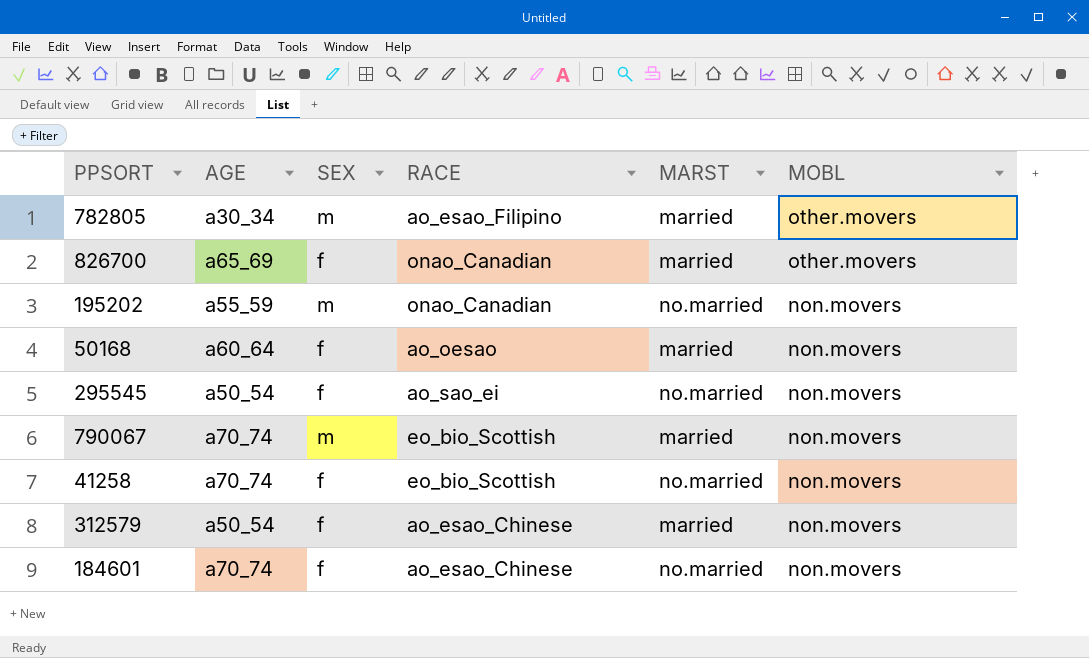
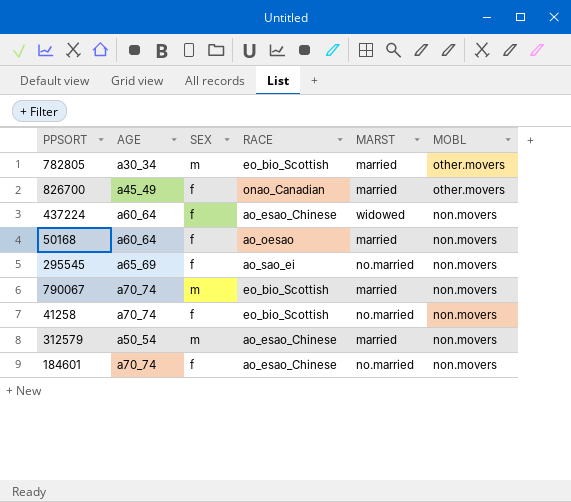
row 195202: a55_59 | m | onao_Canadian | no.married | non.movers -> none
782805 | RACE: ao_esao_Filipino -> eo_bio_Scottish
826700 | AGE: a65_69 -> a45_49
row 437224: none -> a60_64 | f | ao_esao_Chinese | widowed | non.movers
295545 | AGE: a50_54 -> a65_69
312579 | SEX: f -> m

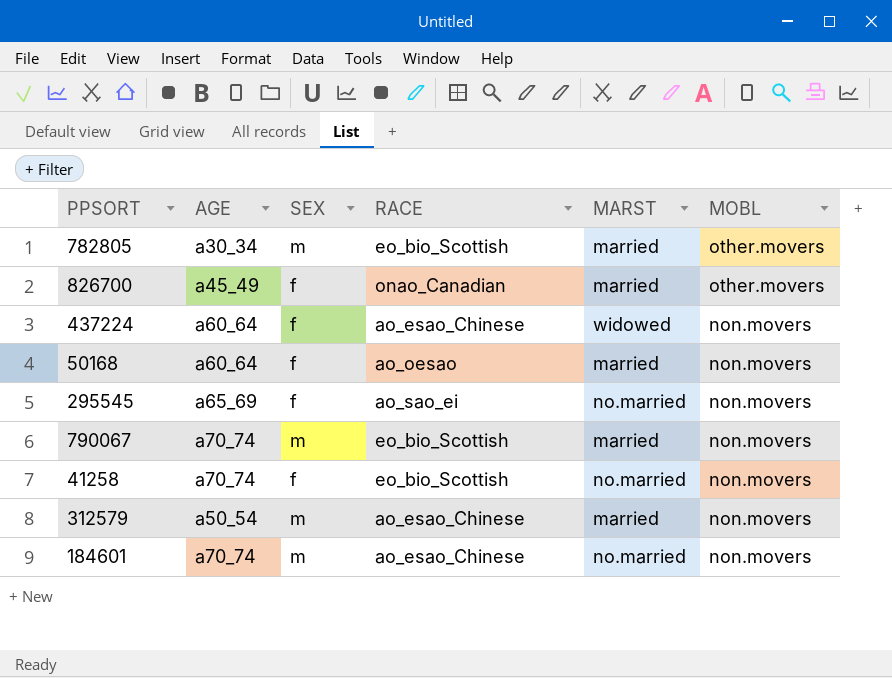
184601 | SEX: f -> m

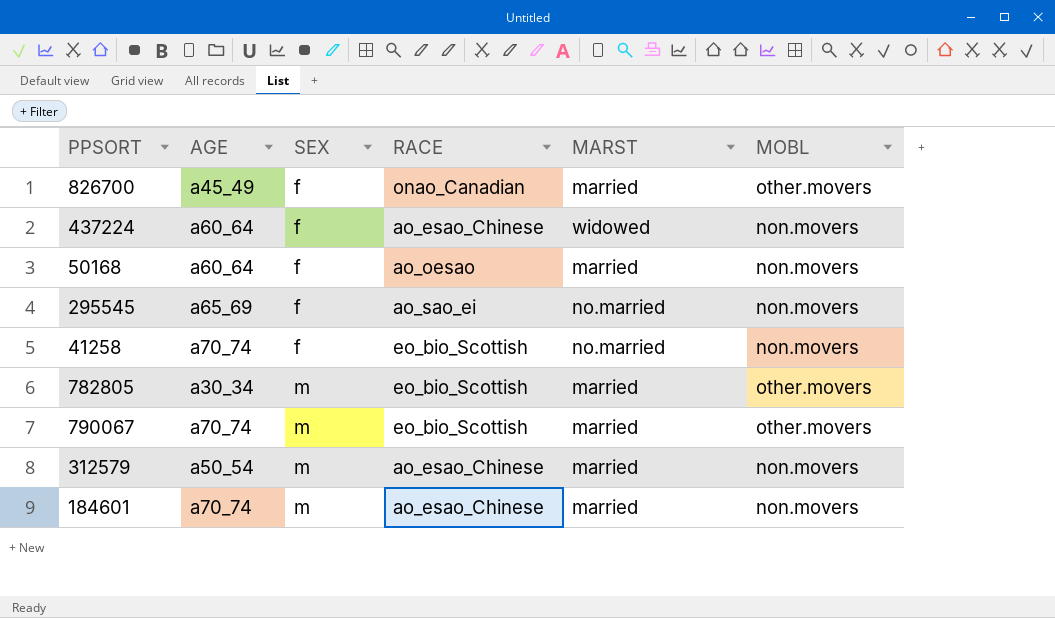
row order: MOBL descending -> SEX ascending
790067 | MOBL: non.movers -> other.movers
184601 | MARST: no.married -> married

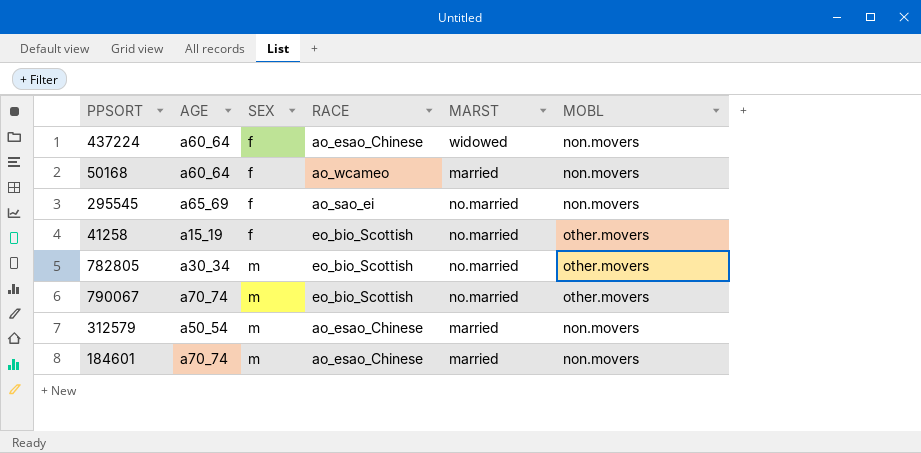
row 826700: a45_49 | f | onao_Canadian | married | other.movers -> none
50168 | RACE: ao_oesao -> ao_wcameo
41258 | AGE: a70_74 -> a15_19
41258 | MOBL: non.movers -> other.movers
782805 | MARST: married -> no.married
790067 | MARST: married -> no.married

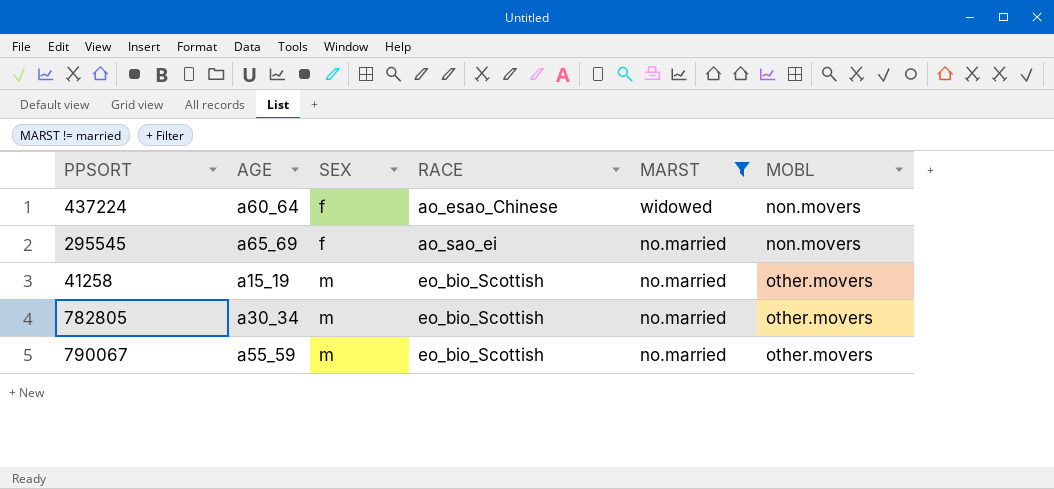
filter: none -> MARST != married
41258 | SEX: f -> m
790067 | AGE: a70_74 -> a55_59

